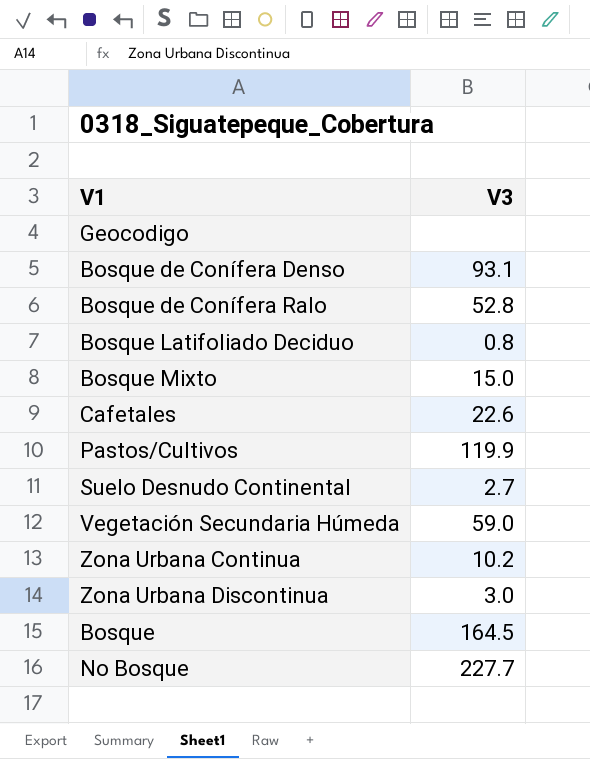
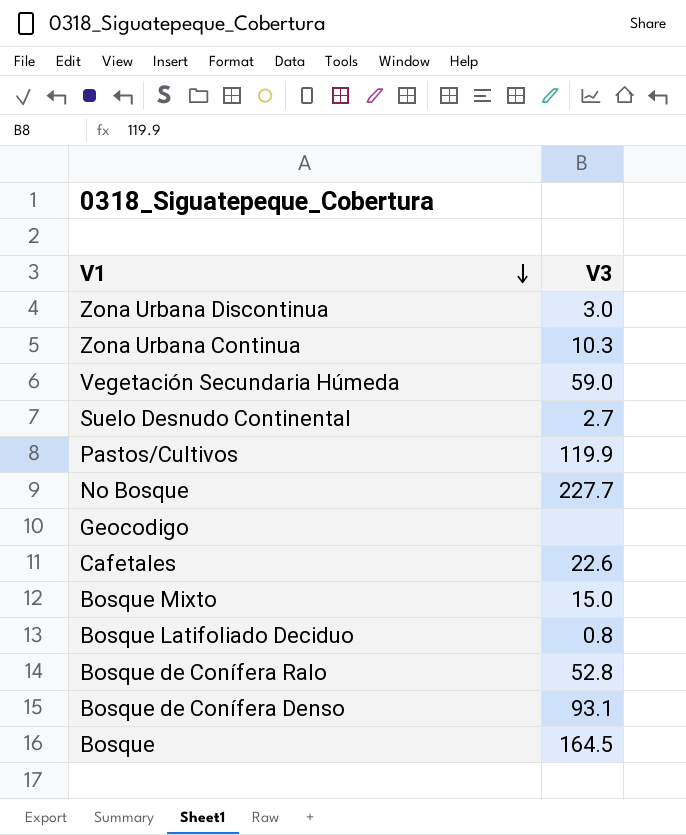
row order: none -> V1 descending
Zona Urbana Continua | V3: 10.2 -> 10.3

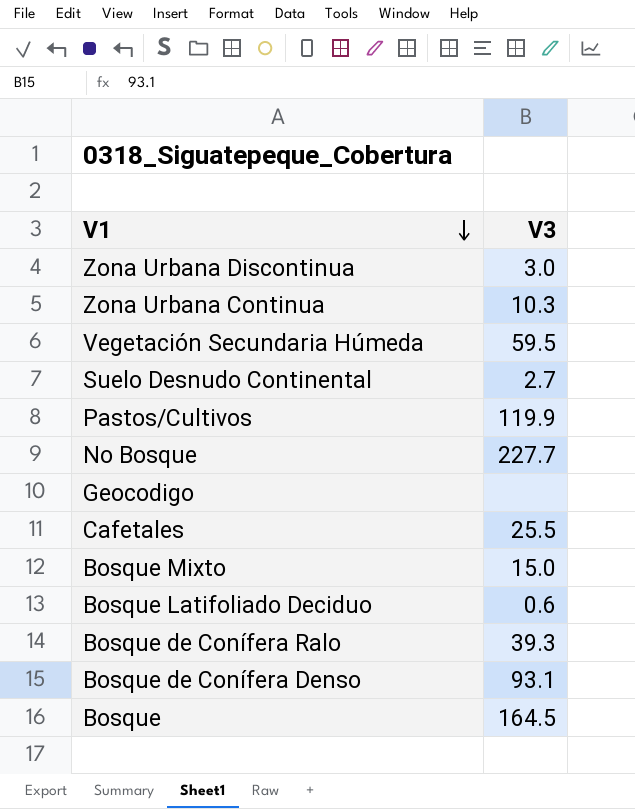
Vegetación Secundaria Húmeda | V3: 59.0 -> 59.5
Cafetales | V3: 22.6 -> 25.5
Bosque Latifoliado Deciduo | V3: 0.8 -> 0.6
Bosque de Conífera Ralo | V3: 52.8 -> 39.3

